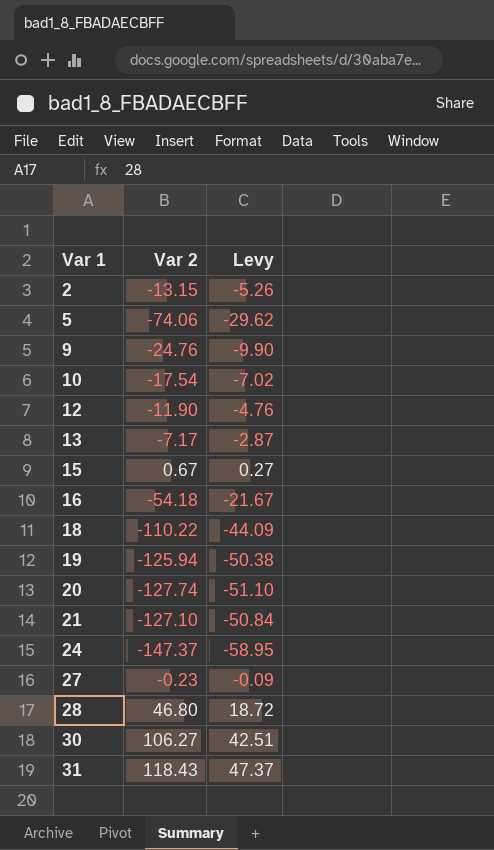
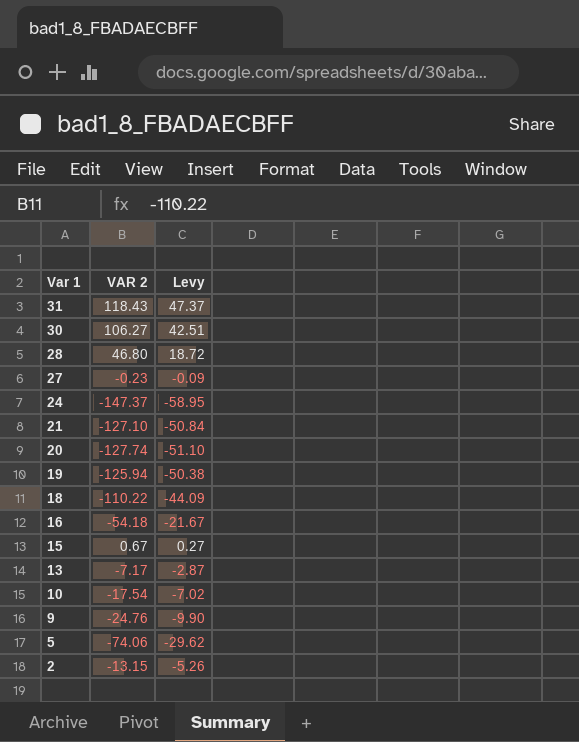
row order: Var 1 ascending -> Var 1 descending
column name: Var 2 -> VAR 2
row 12: -11.90 | -4.76 -> none

